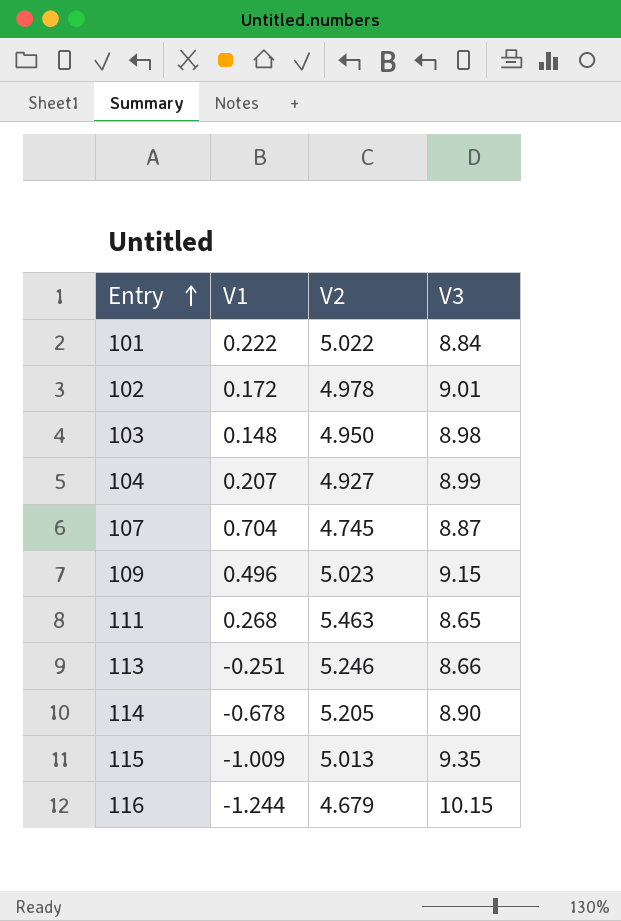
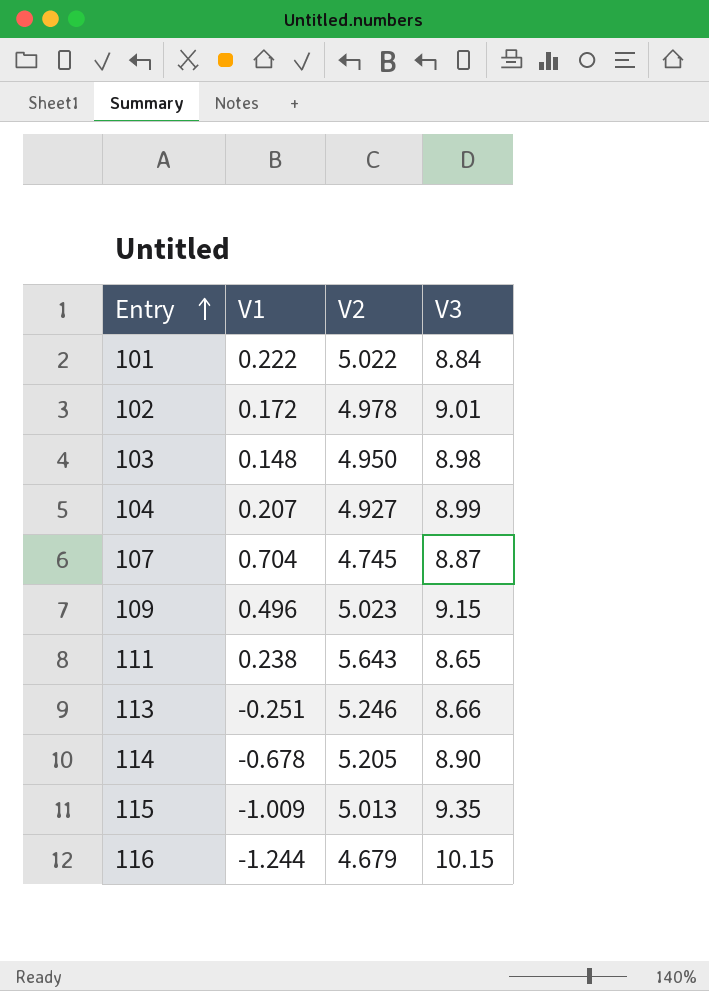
111 | V1: 0.268 -> 0.238
111 | V2: 5.463 -> 5.643

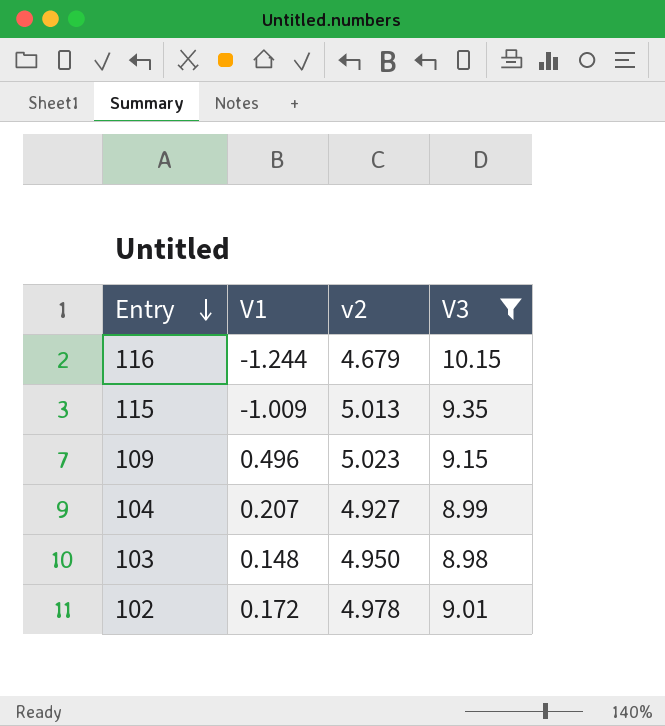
filter: none -> V3 >= 8.98
row order: Entry ascending -> Entry descending
column name: V2 -> v2

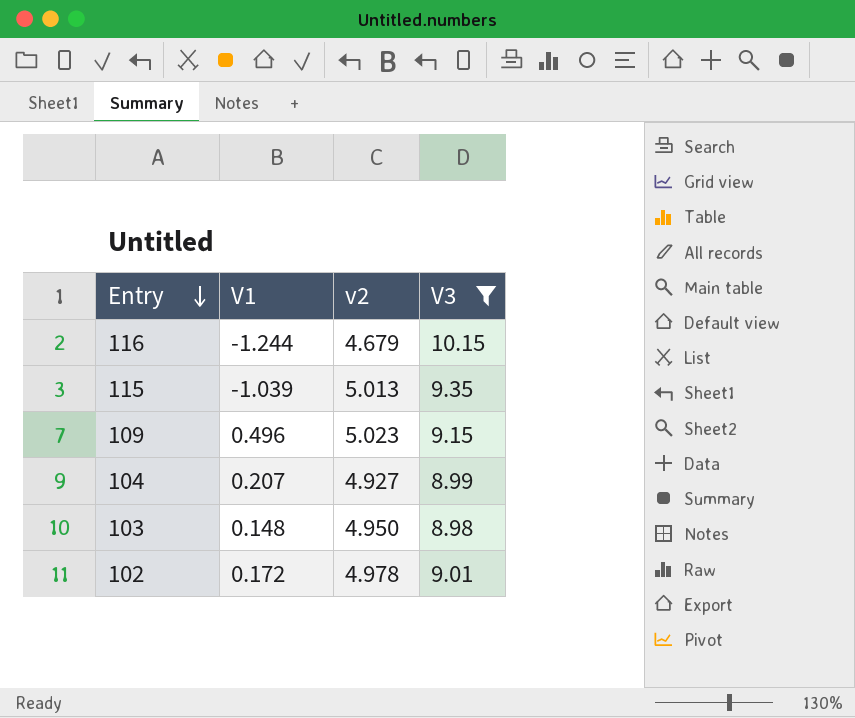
115 | V1: -1.009 -> -1.039

